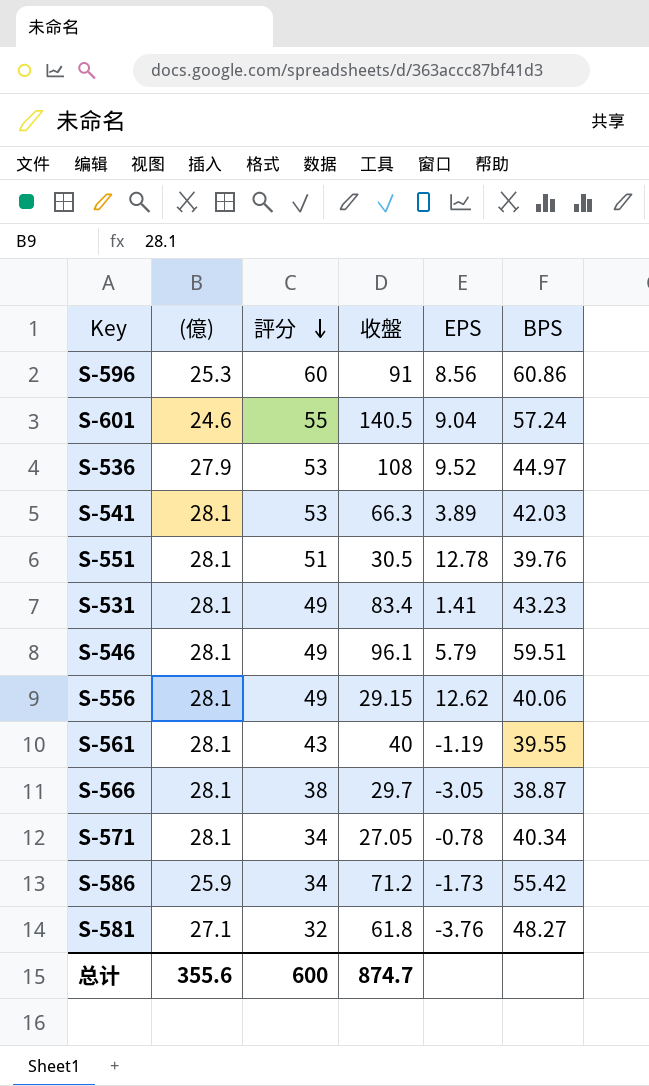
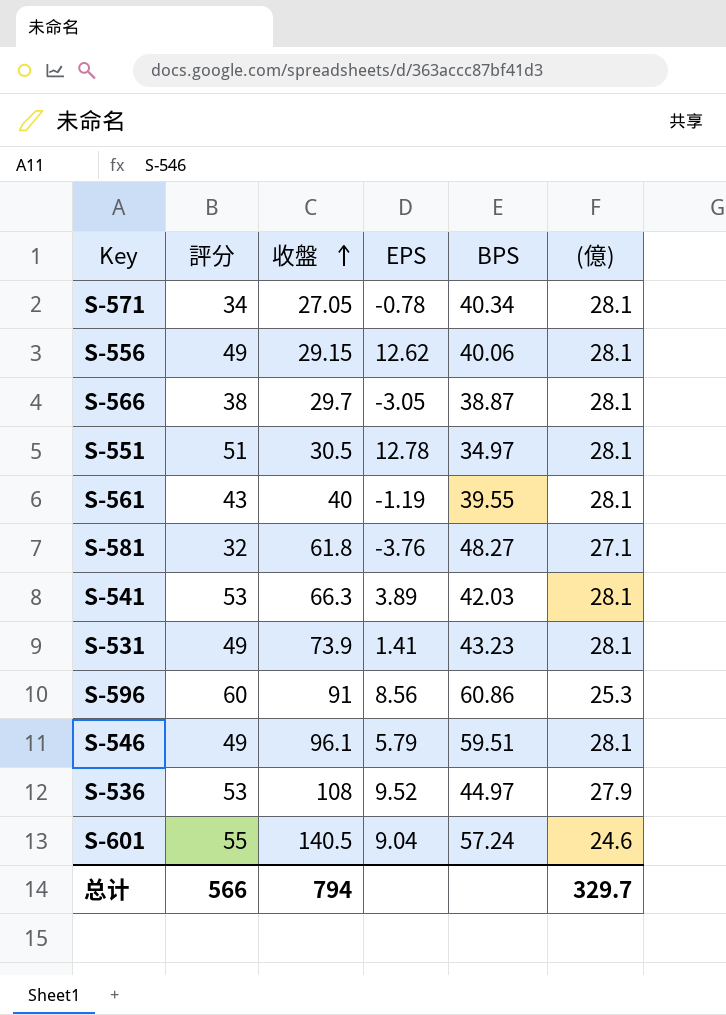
row order: 評分 descending -> 收盤 ascending
column (億) | position: 2 -> 6
row S-586: 25.9 | 34 | 71.2 | -1.73 | 55.42 -> none
S-551 | BPS: 39.76 -> 34.97
S-531 | 收盤: 83.4 -> 73.9
总计 | 評分: 600 -> 566
总计 | 收盤: 874.7 -> 794
总计 | (億): 355.6 -> 329.7

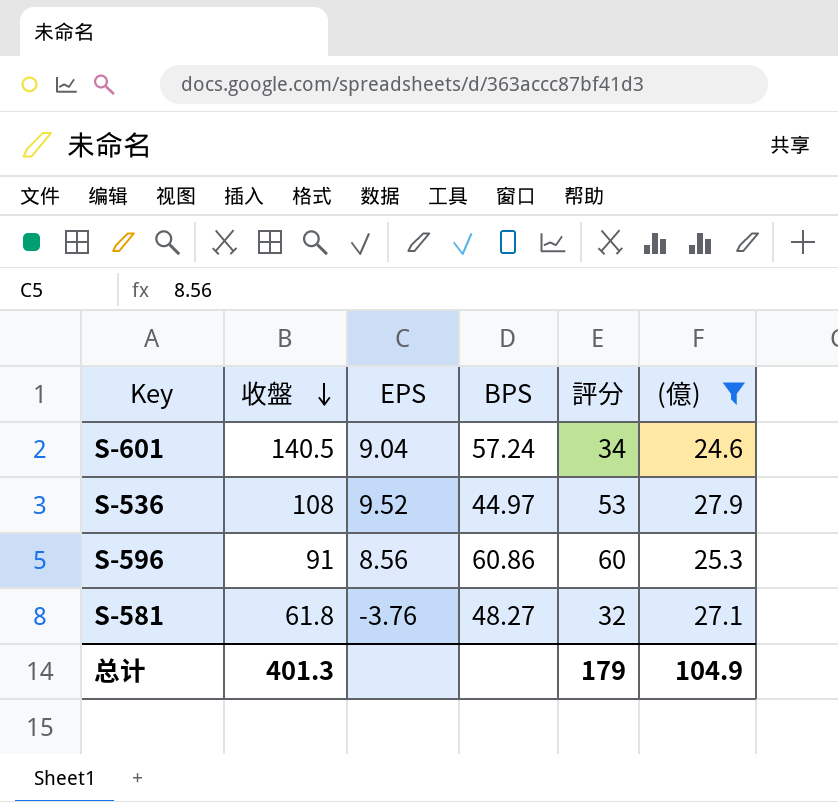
filter: none -> (億) != 28.1
row order: 收盤 ascending -> 收盤 descending
column 評分 | position: 2 -> 5
S-601 | 評分: 55 -> 34
总计 | 收盤: 794 -> 401.3
总计 | 評分: 566 -> 179
总计 | (億): 329.7 -> 104.9

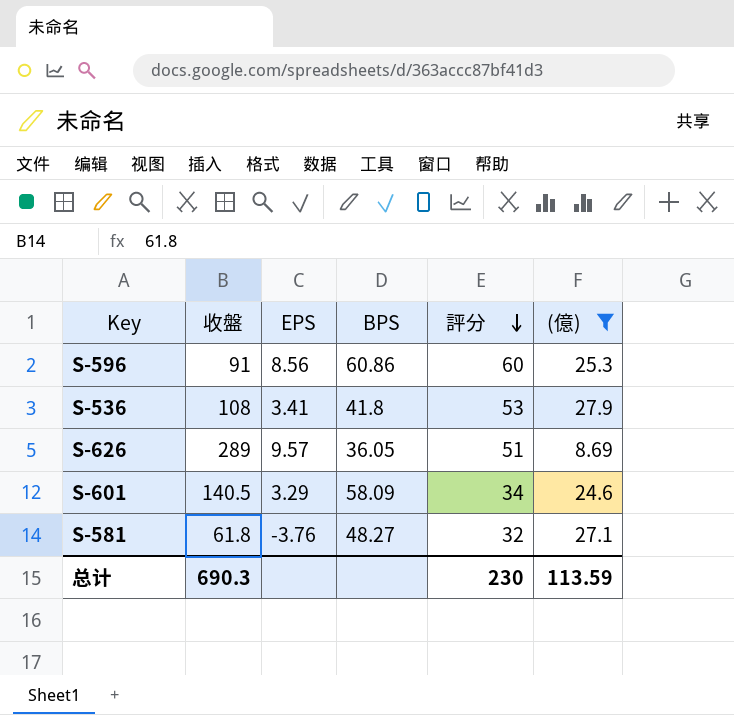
row order: 收盤 descending -> 評分 descending
S-536 | EPS: 9.52 -> 3.41
S-536 | BPS: 44.97 -> 41.8
row S-626: none -> 289 | 9.57 | 36.05 | 51 | 8.69
S-601 | EPS: 9.04 -> 3.29
S-601 | BPS: 57.24 -> 58.09
总计 | 收盤: 401.3 -> 690.3
总计 | 評分: 179 -> 230
总计 | (億): 104.9 -> 113.59

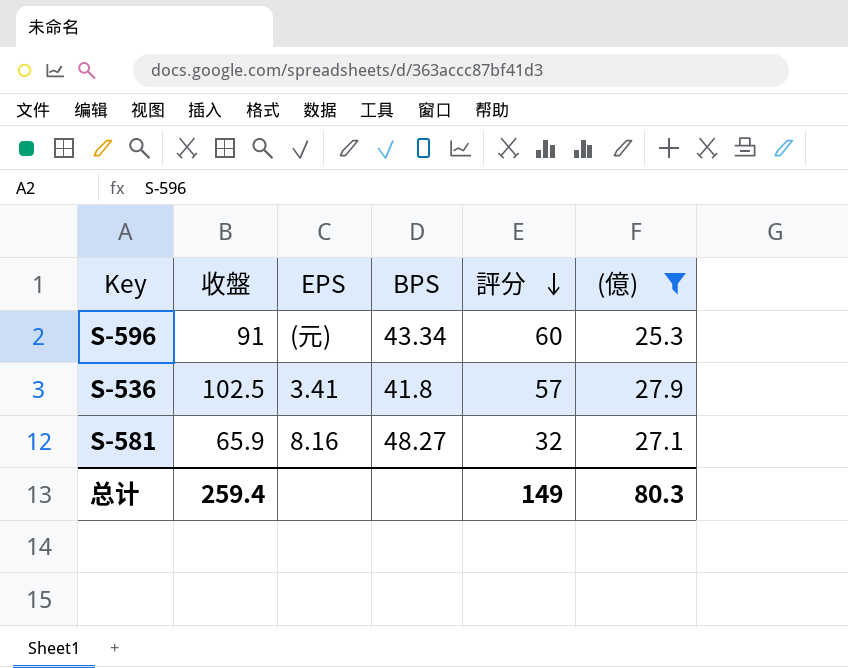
row S-626: 289 | 9.57 | 36.05 | 51 | 8.69 -> none
row S-601: 140.5 | 3.29 | 58.09 | 34 | 24.6 -> none
S-596 | EPS: 8.56 -> (元)
S-596 | BPS: 60.86 -> 43.34
S-536 | 收盤: 108 -> 102.5
S-536 | 評分: 53 -> 57
S-581 | 收盤: 61.8 -> 65.9
S-581 | EPS: -3.76 -> 8.16
总计 | 收盤: 690.3 -> 259.4
总计 | 評分: 230 -> 149
总计 | (億): 113.59 -> 80.3

